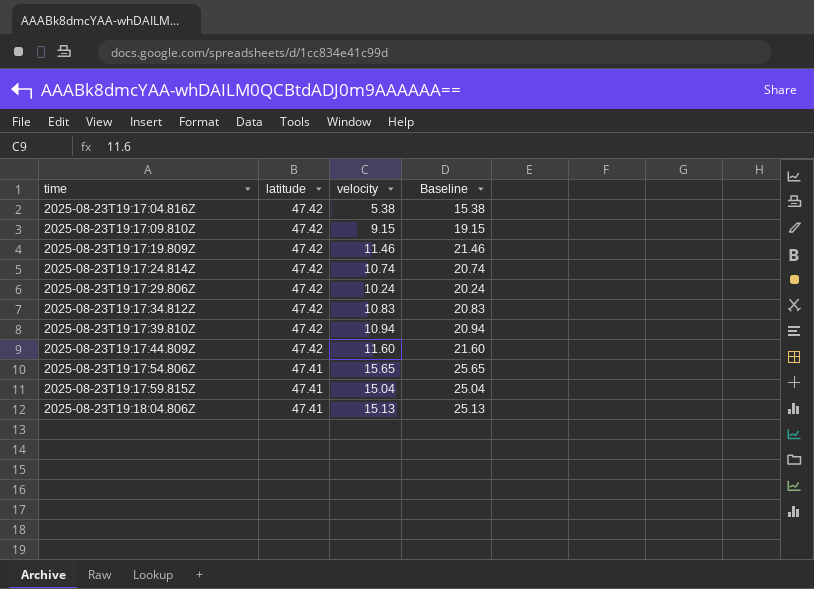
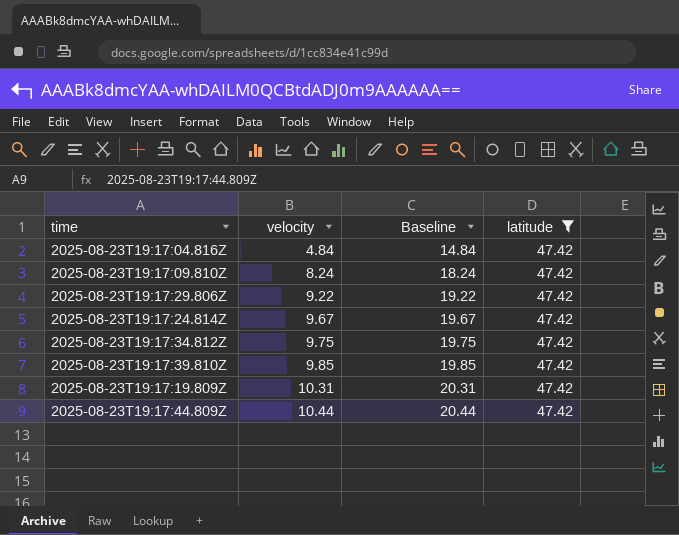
filter: none -> latitude = 47.42
row order: time ascending -> velocity ascending
column latitude | position: 2 -> 4
2025-08-23T19:17:04.816Z | velocity: 5.38 -> 4.84
2025-08-23T19:17:04.816Z | Baseline: 15.38 -> 14.84
2025-08-23T19:17:09.810Z | velocity: 9.15 -> 8.24
2025-08-23T19:17:09.810Z | Baseline: 19.15 -> 18.24
2025-08-23T19:17:29.806Z | velocity: 10.24 -> 9.22
2025-08-23T19:17:29.806Z | Baseline: 20.24 -> 19.22
2025-08-23T19:17:24.814Z | velocity: 10.74 -> 9.67
2025-08-23T19:17:24.814Z | Baseline: 20.74 -> 19.67
2025-08-23T19:17:34.812Z | velocity: 10.83 -> 9.75
2025-08-23T19:17:34.812Z | Baseline: 20.83 -> 19.75
2025-08-23T19:17:39.810Z | velocity: 10.94 -> 9.85
2025-08-23T19:17:39.810Z | Baseline: 20.94 -> 19.85
2025-08-23T19:17:19.809Z | velocity: 11.46 -> 10.31
2025-08-23T19:17:19.809Z | Baseline: 21.46 -> 20.31
2025-08-23T19:17:44.809Z | velocity: 11.60 -> 10.44
2025-08-23T19:17:44.809Z | Baseline: 21.60 -> 20.44

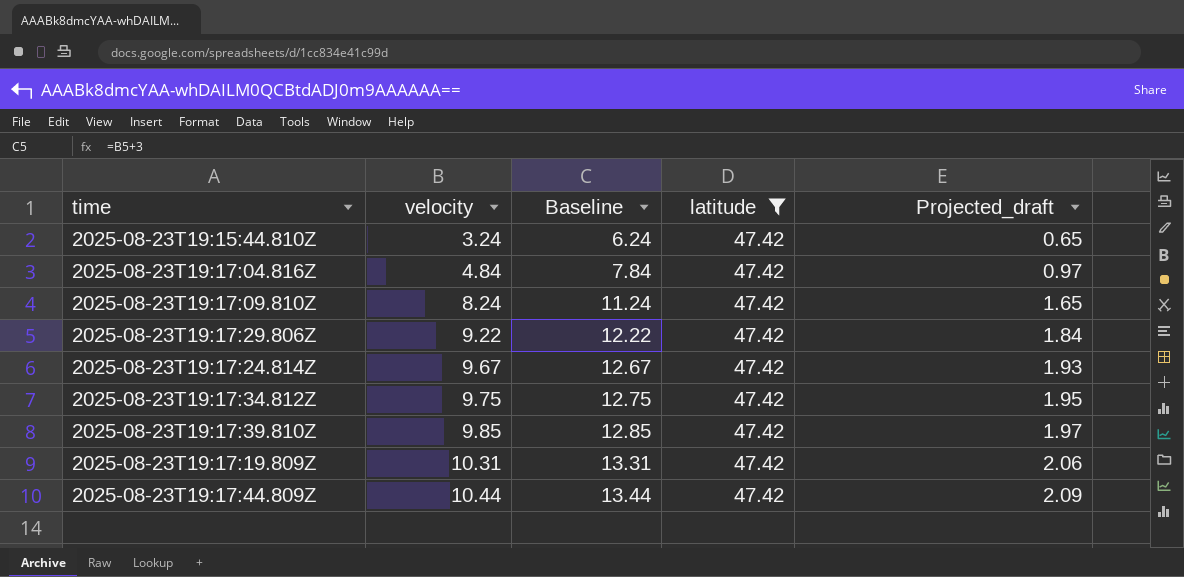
column Baseline | formula: [velocity] + 10 -> [velocity] + 3
column Projected_draft | formula: none -> [velocity] * 0.2
row 2025-08-23T19:15:44.810Z: none -> 3.24 | 6.24 | 47.42 | 0.65

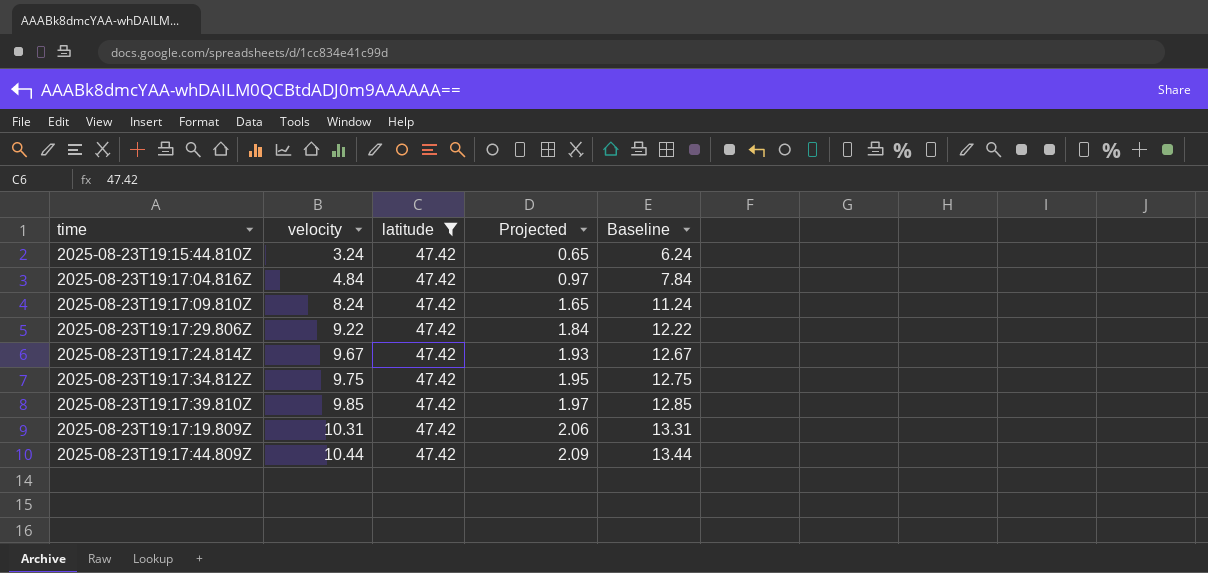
column name: Projected_draft -> Projected
column Baseline | position: 3 -> 5

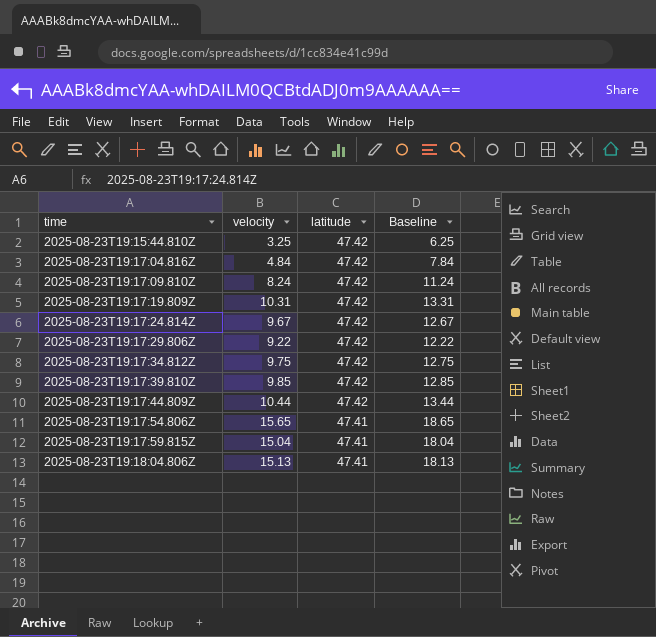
filter: latitude = 47.42 -> none
row order: velocity ascending -> time ascending
column Projected | formula: [velocity] * 0.2 -> none
2025-08-23T19:15:44.810Z | velocity: 3.24 -> 3.25
2025-08-23T19:15:44.810Z | Baseline: 6.24 -> 6.25

